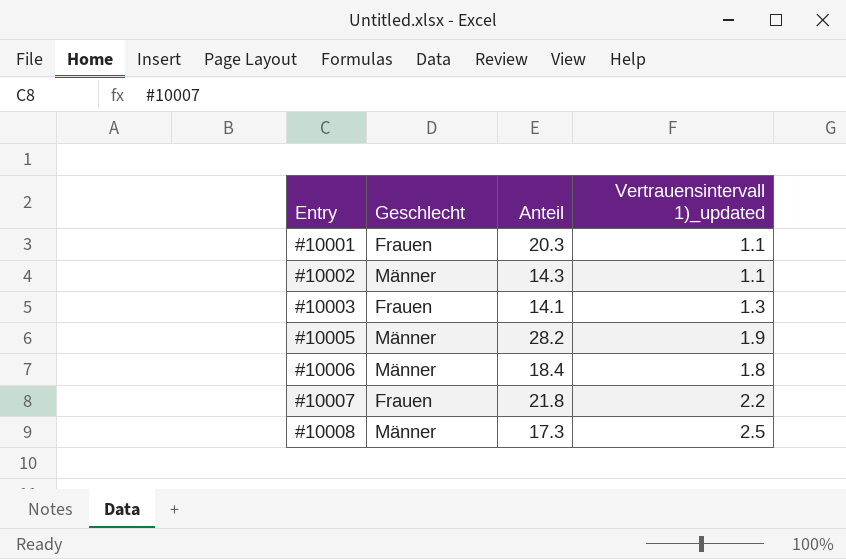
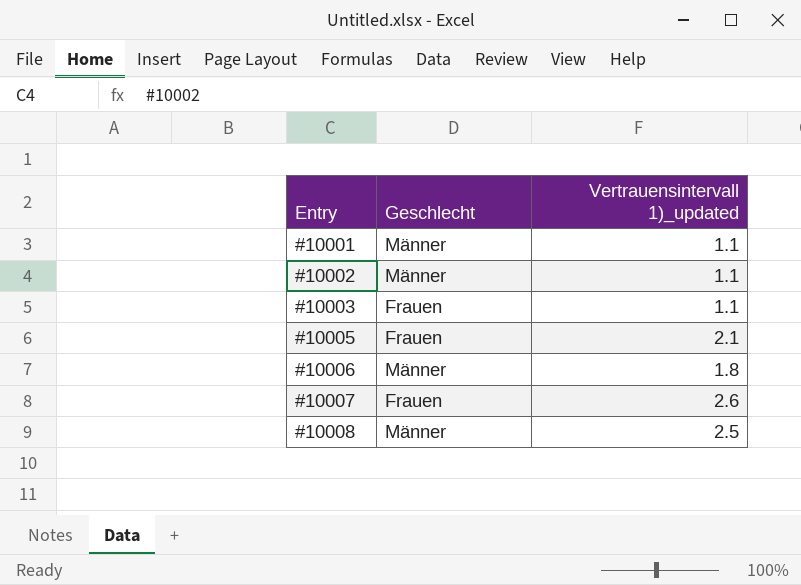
column Anteil | position: 3 -> none
#10001 | Geschlecht: Frauen -> Männer
#10003 | Vertrauensintervall 1)_updated: 1.3 -> 1.1
#10005 | Geschlecht: Männer -> Frauen
#10005 | Vertrauensintervall 1)_updated: 1.9 -> 2.1
#10007 | Vertrauensintervall 1)_updated: 2.2 -> 2.6

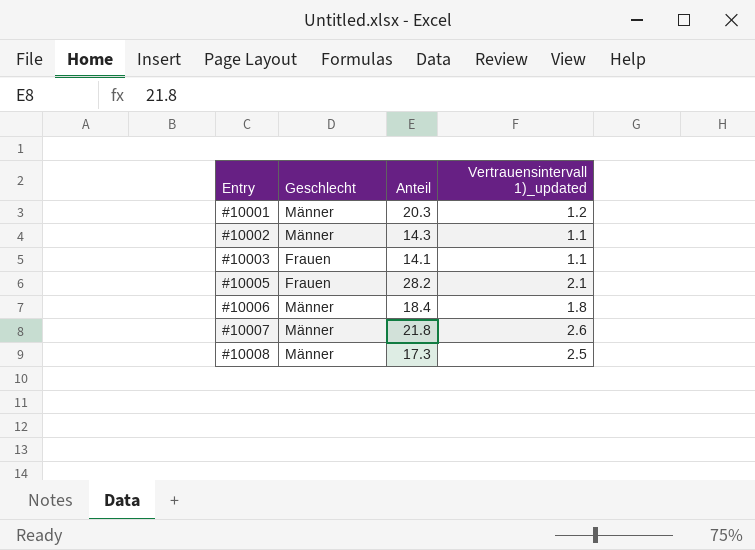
column Anteil | position: none -> 3
#10001 | Vertrauensintervall 1)_updated: 1.1 -> 1.2
#10007 | Geschlecht: Frauen -> Männer

